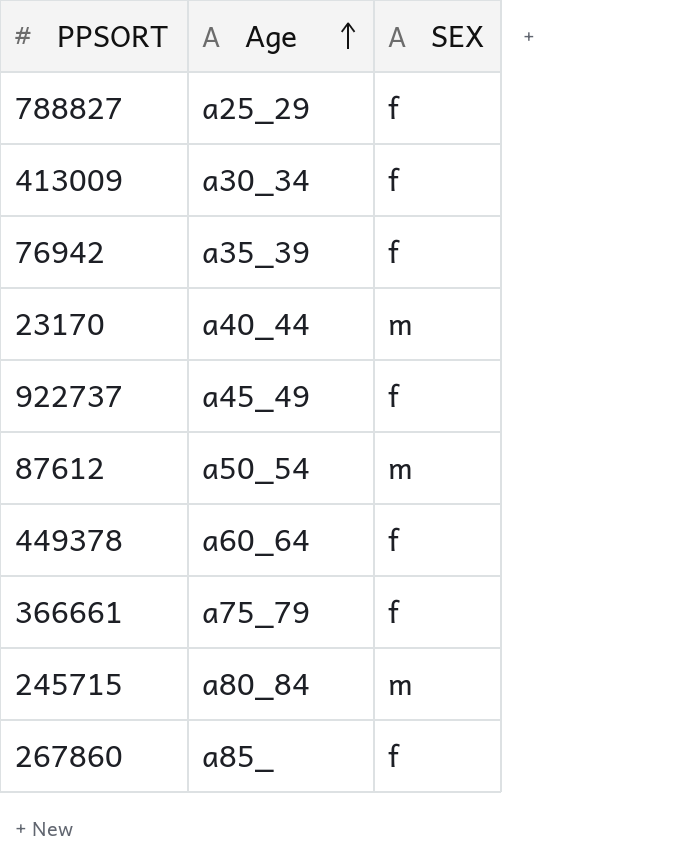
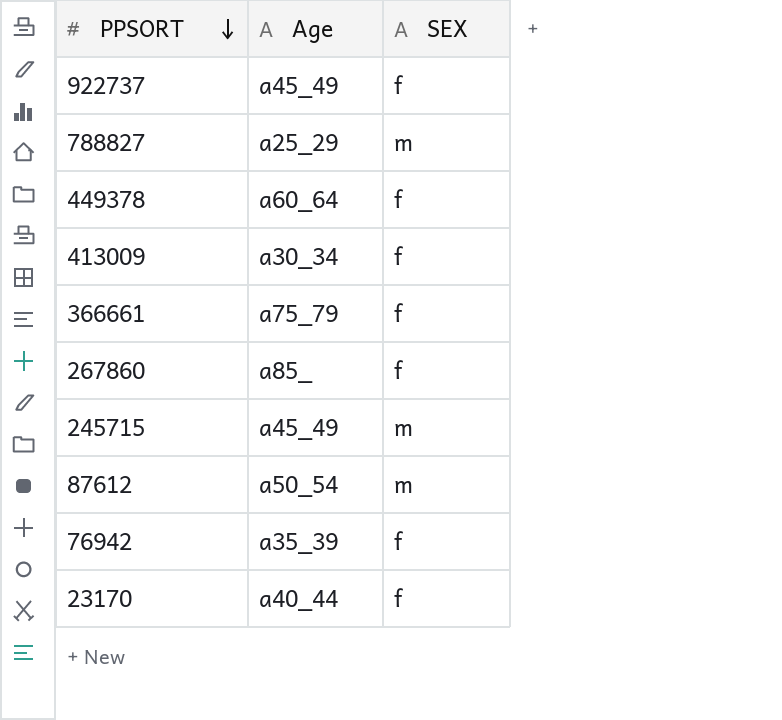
row order: Age ascending -> PPSORT descending
788827 | SEX: f -> m
245715 | Age: a80_84 -> a45_49
23170 | SEX: m -> f

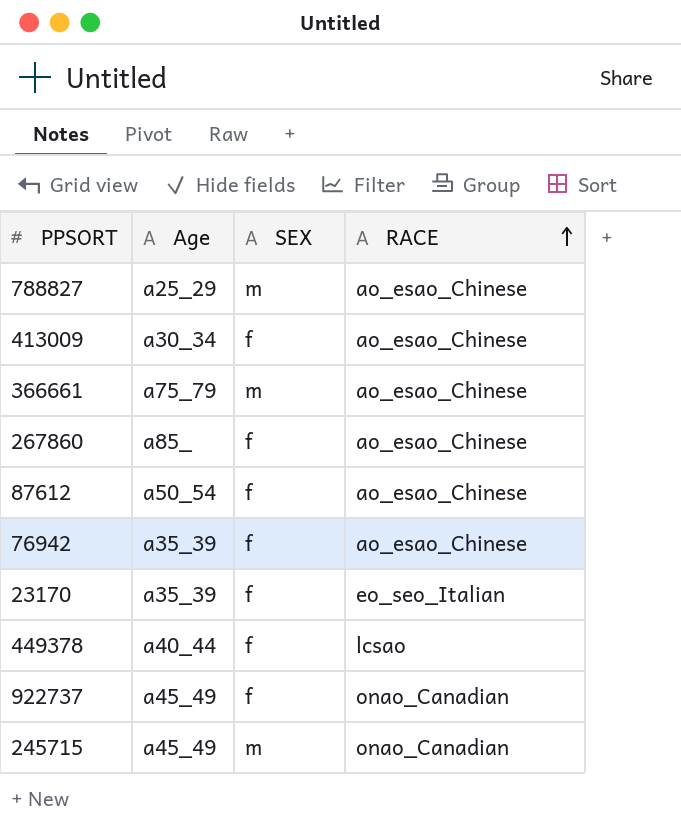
row order: PPSORT descending -> RACE ascending
column RACE | position: none -> 4
366661 | SEX: f -> m
87612 | SEX: m -> f
23170 | Age: a40_44 -> a35_39
449378 | Age: a60_64 -> a40_44

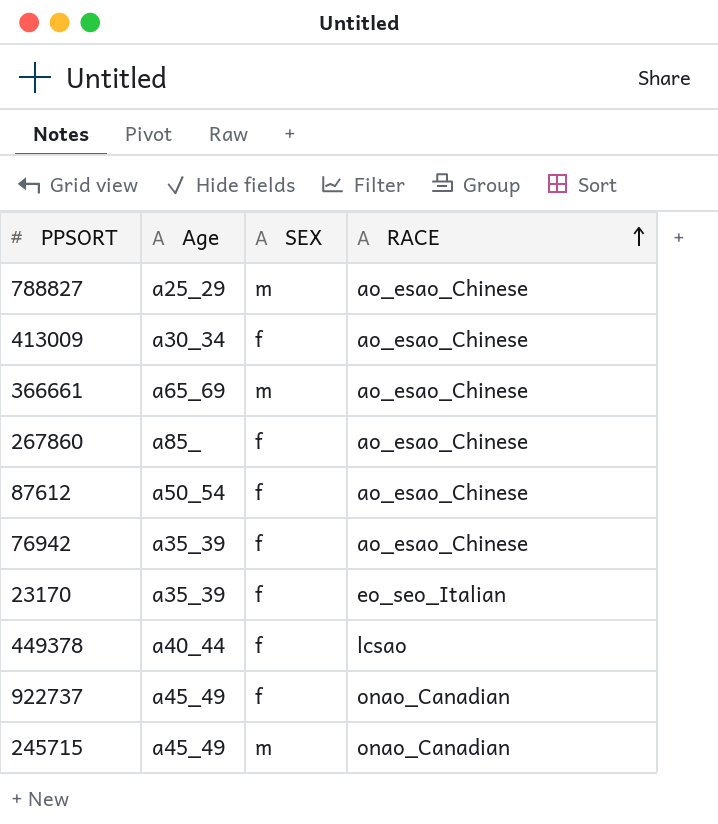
366661 | Age: a75_79 -> a65_69

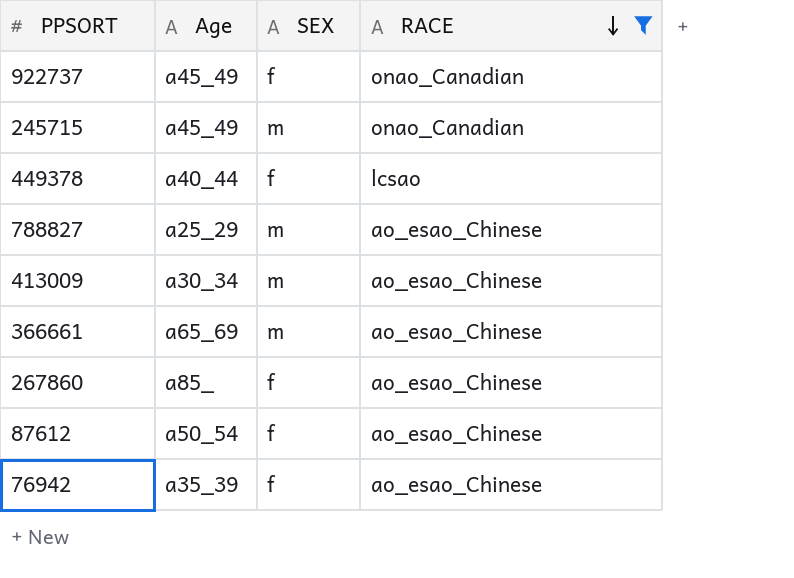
filter: none -> RACE != eo_seo_Italian
row order: RACE ascending -> RACE descending
413009 | SEX: f -> m

